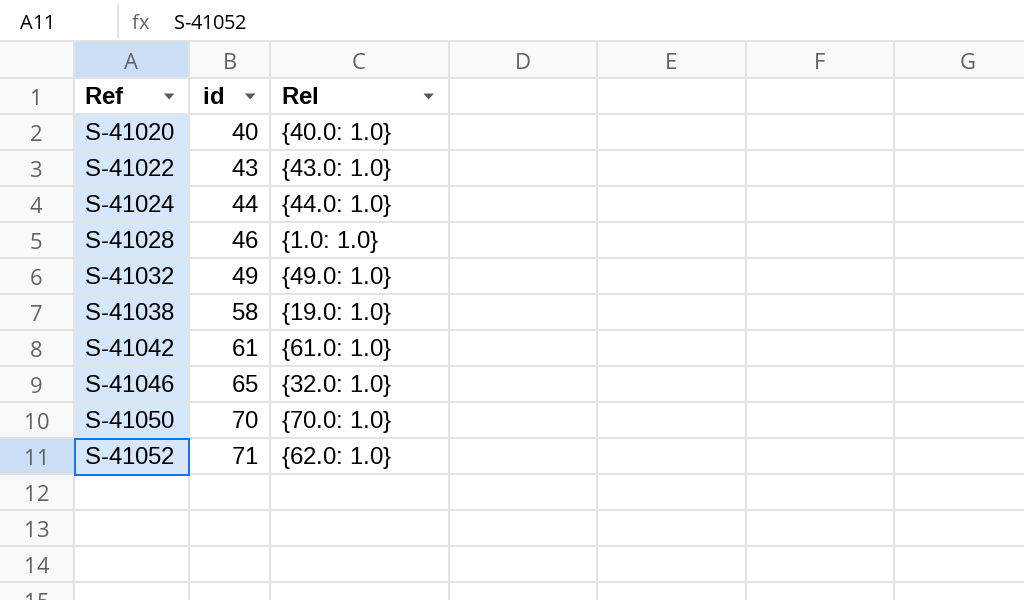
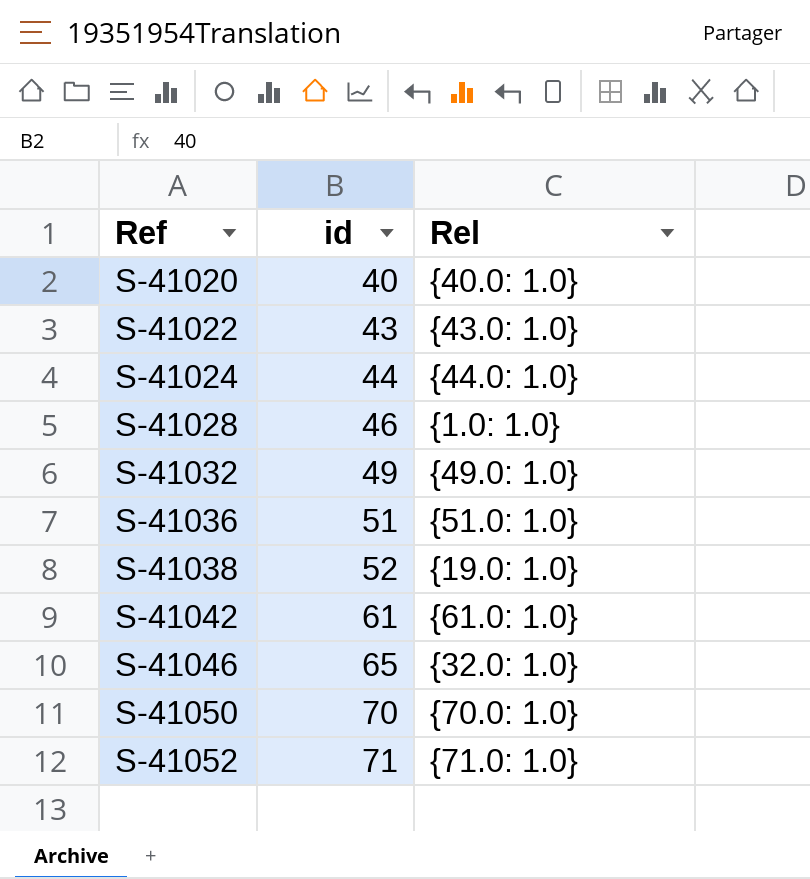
row S-41036: none -> 51 | {51.0: 1.0}
S-41038 | id: 58 -> 52
S-41052 | Rel: {62.0: 1.0} -> {71.0: 1.0}

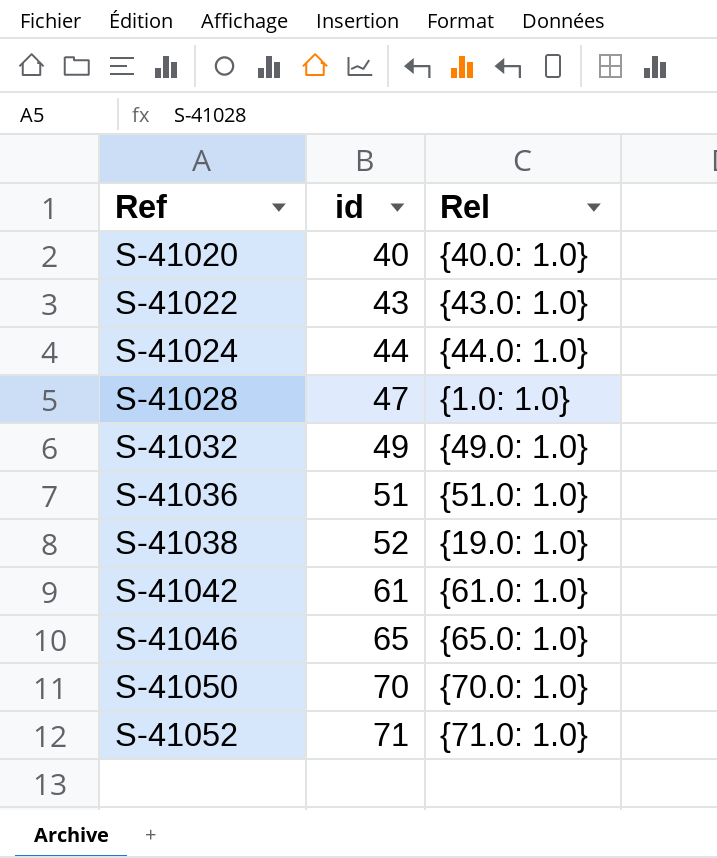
S-41028 | id: 46 -> 47
S-41046 | Rel: {32.0: 1.0} -> {65.0: 1.0}

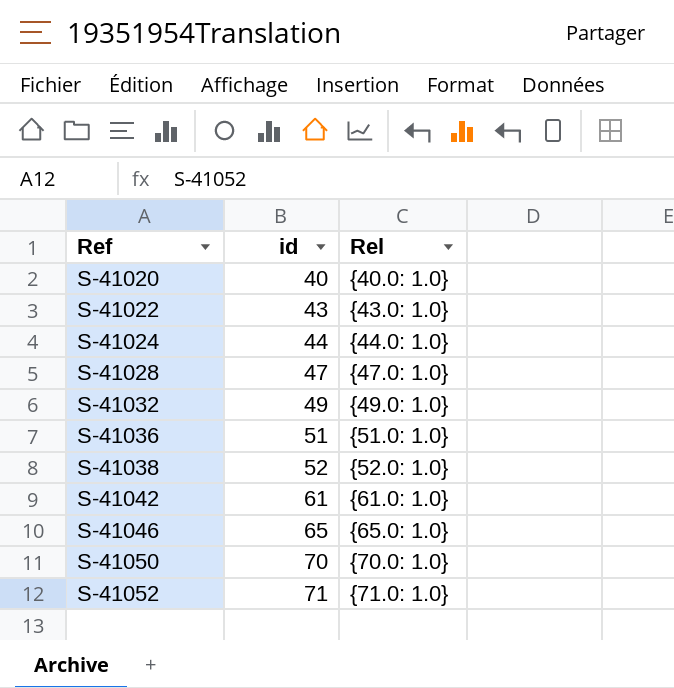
S-41028 | Rel: {1.0: 1.0} -> {47.0: 1.0}
S-41038 | Rel: {19.0: 1.0} -> {52.0: 1.0}

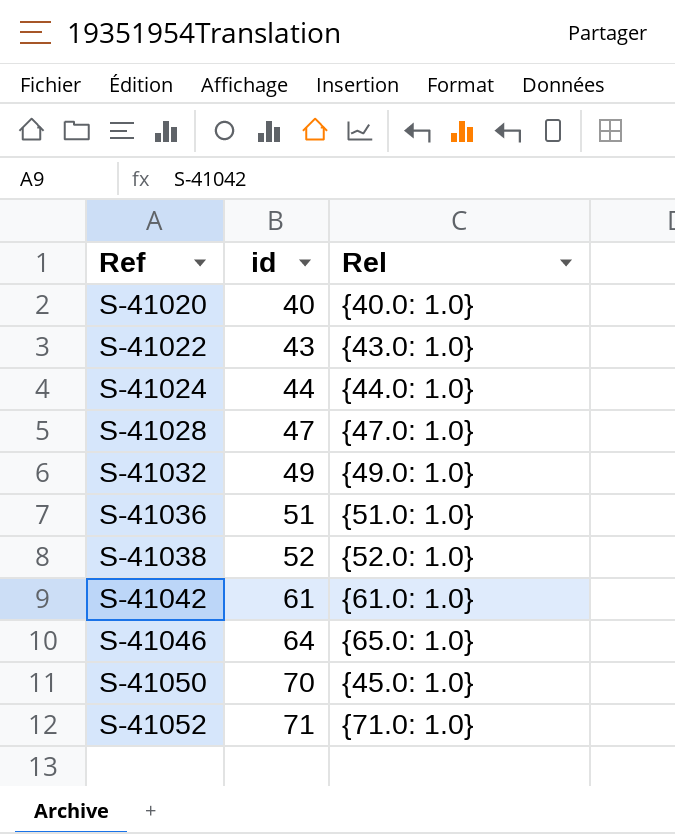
S-41046 | id: 65 -> 64
S-41050 | Rel: {70.0: 1.0} -> {45.0: 1.0}

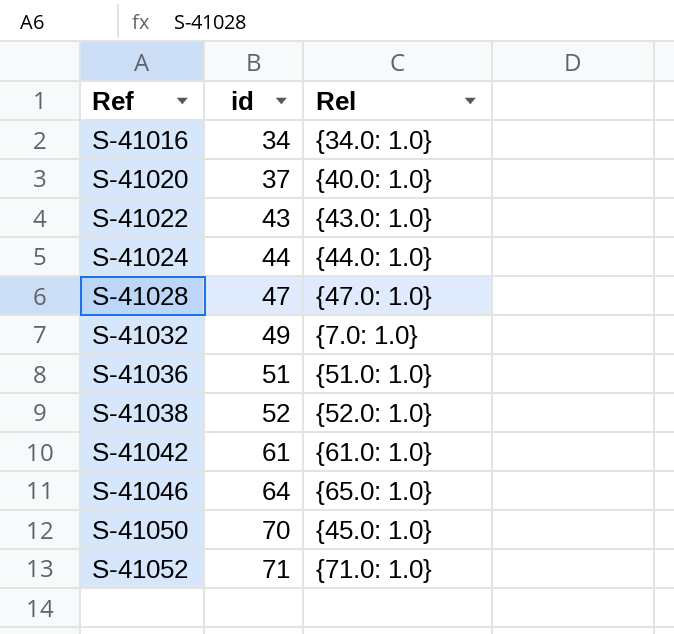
row S-41016: none -> 34 | {34.0: 1.0}
S-41020 | id: 40 -> 37
S-41032 | Rel: {49.0: 1.0} -> {7.0: 1.0}

